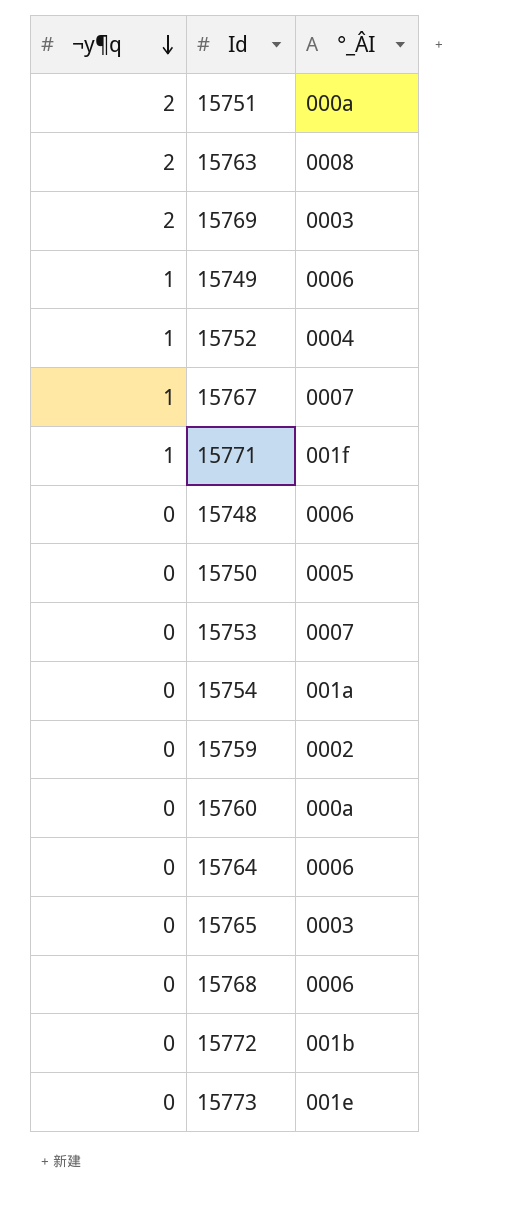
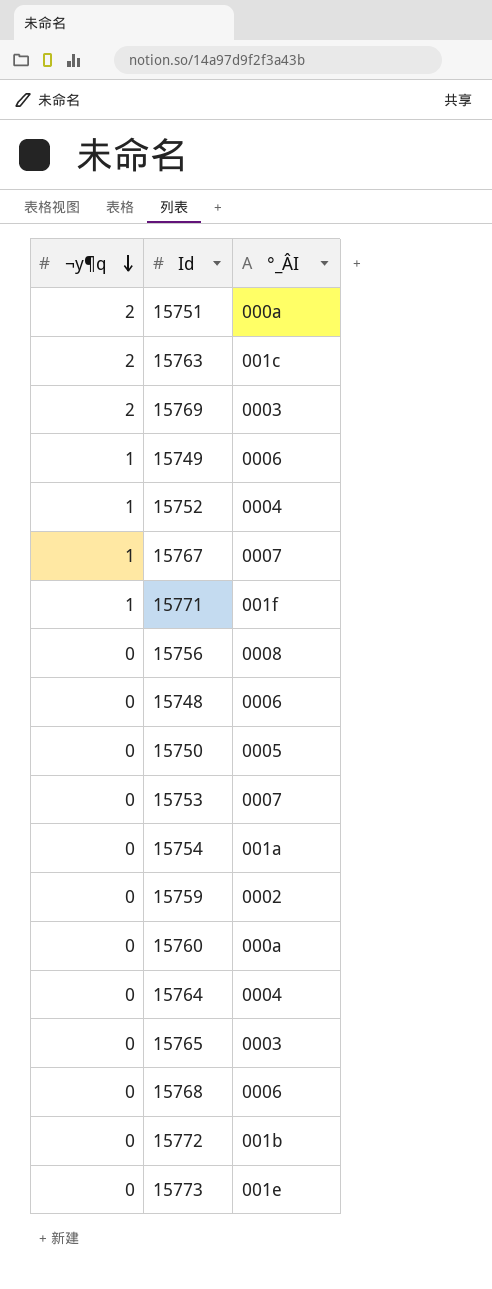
15763 | °_ÂI: 0008 -> 001c
row 15756: none -> 0 | 0008
15764 | °_ÂI: 0006 -> 0004

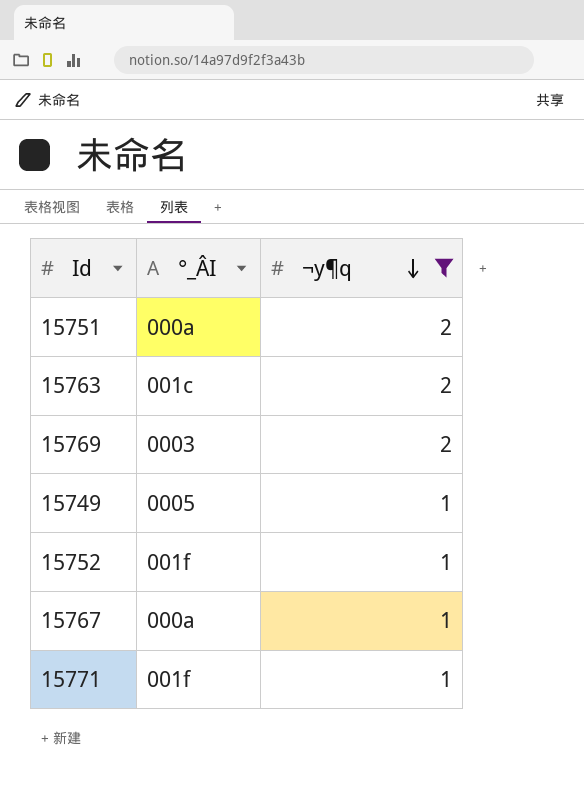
filter: none -> ¬y¶q != 0
column ¬y¶q | position: 1 -> 3
15749 | °_ÂI: 0006 -> 0005
15752 | °_ÂI: 0004 -> 001f
15767 | °_ÂI: 0007 -> 000a

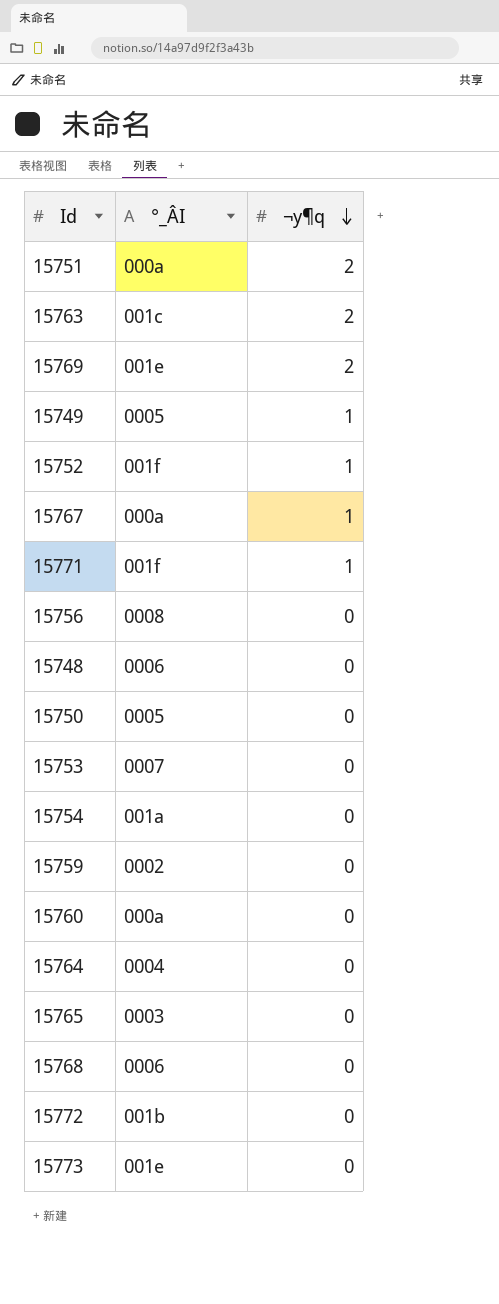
filter: ¬y¶q != 0 -> none
15769 | °_ÂI: 0003 -> 001e

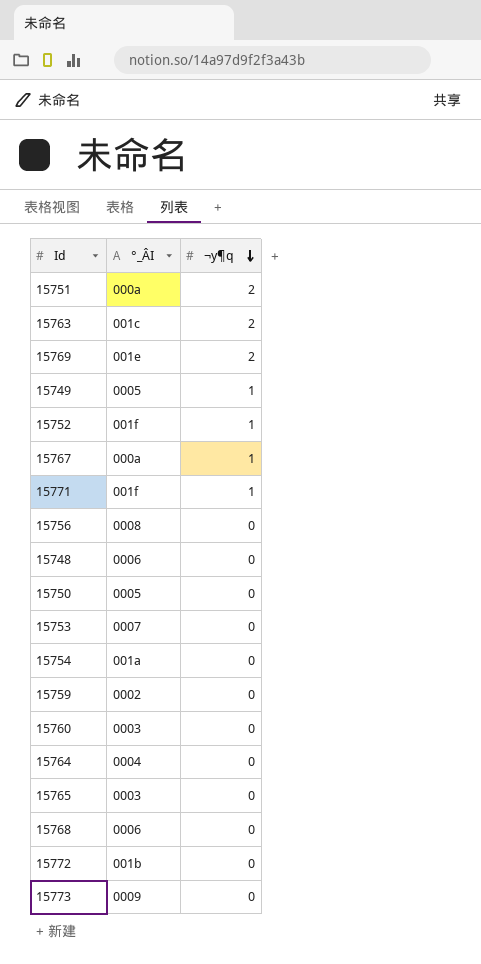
15760 | °_ÂI: 000a -> 0003
15773 | °_ÂI: 001e -> 0009

